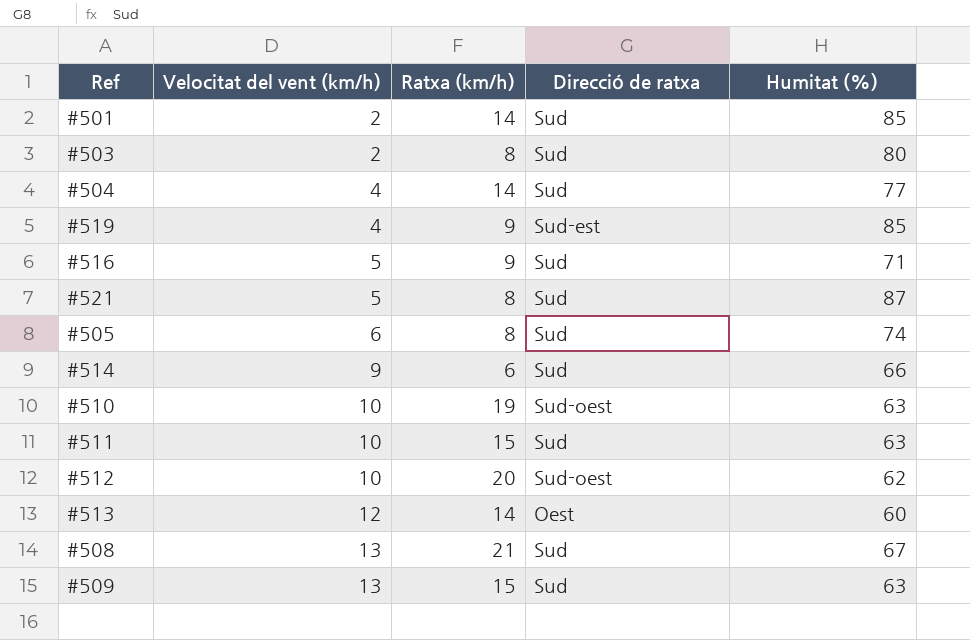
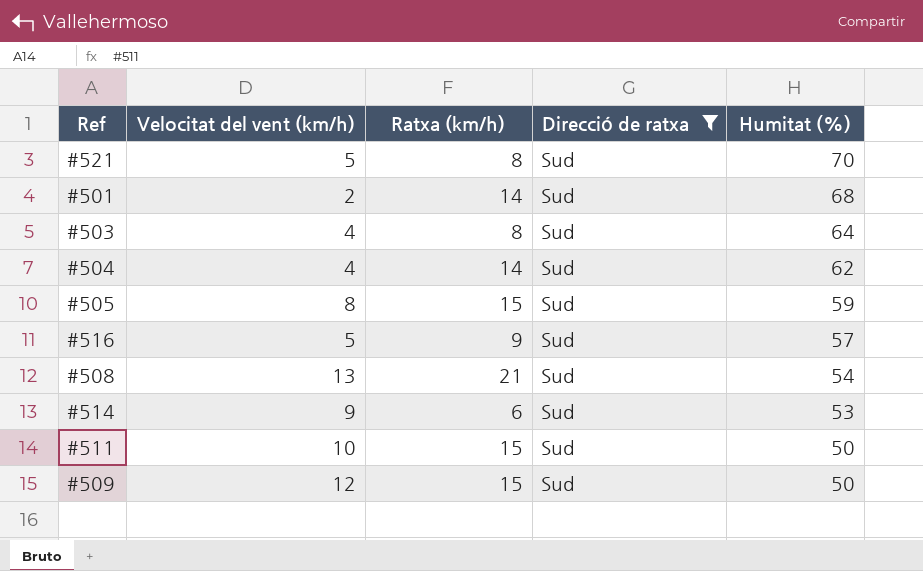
filter: none -> Direcció de ratxa = Sud
row order: Velocitat del vent (km/h) ascending -> Humitat (%) descending
#521 | Humitat (%): 87 -> 70
#501 | Humitat (%): 85 -> 68
#503 | Velocitat del vent (km/h): 2 -> 4
#503 | Humitat (%): 80 -> 64
#504 | Humitat (%): 77 -> 62
#505 | Velocitat del vent (km/h): 6 -> 8
#505 | Ratxa (km/h): 8 -> 15
#505 | Humitat (%): 74 -> 59
#516 | Humitat (%): 71 -> 57
#508 | Humitat (%): 67 -> 54
#514 | Humitat (%): 66 -> 53
#511 | Humitat (%): 63 -> 50
#509 | Velocitat del vent (km/h): 13 -> 12
#509 | Humitat (%): 63 -> 50

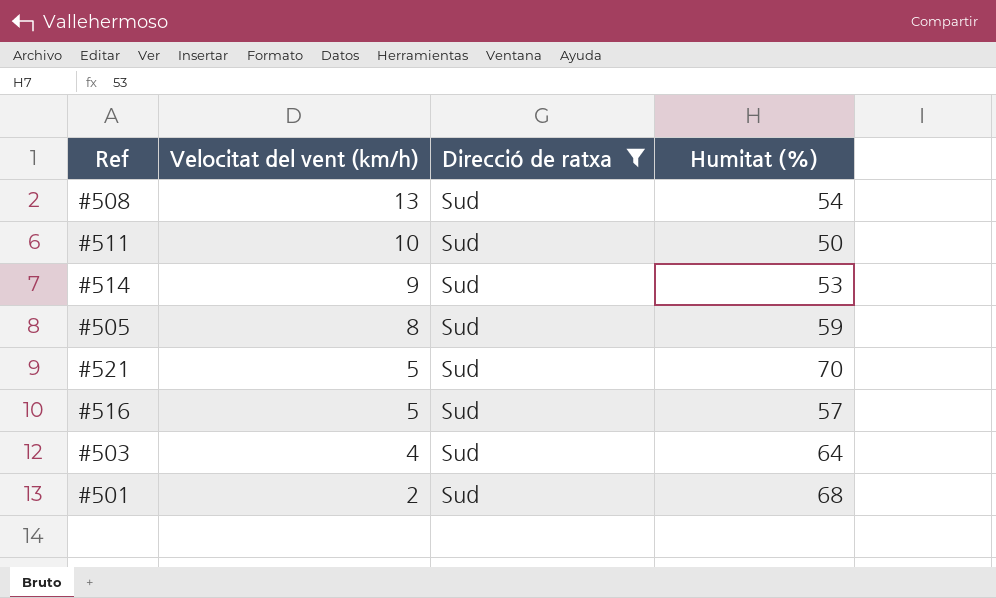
row order: Humitat (%) descending -> Velocitat del vent (km/h) descending
column Ratxa (km/h) | position: 3 -> none
row #504: 4 | 14 | Sud | 62 -> none
row #509: 12 | 15 | Sud | 50 -> none

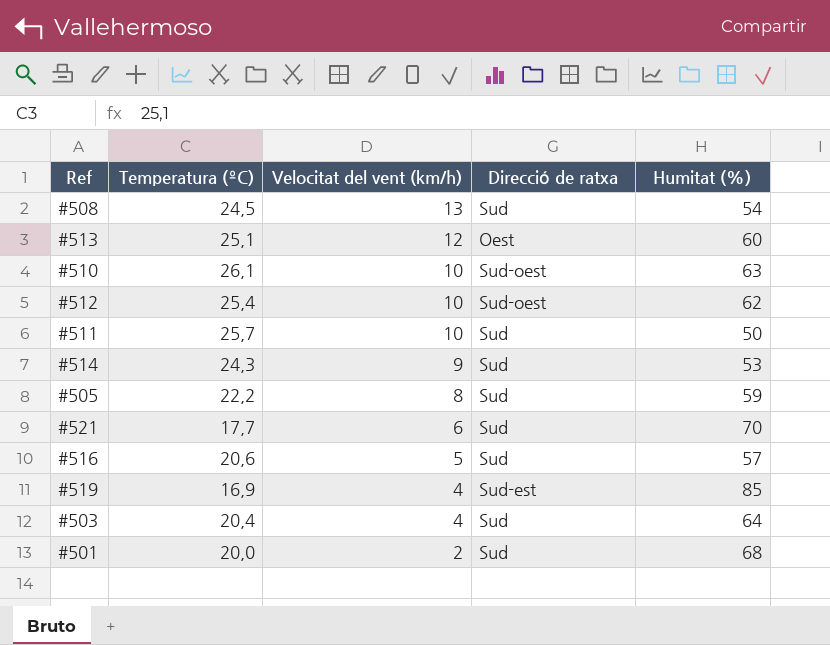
filter: Direcció de ratxa = Sud -> none
column Temperatura (ºC) | position: none -> 2
#521 | Velocitat del vent (km/h): 5 -> 6

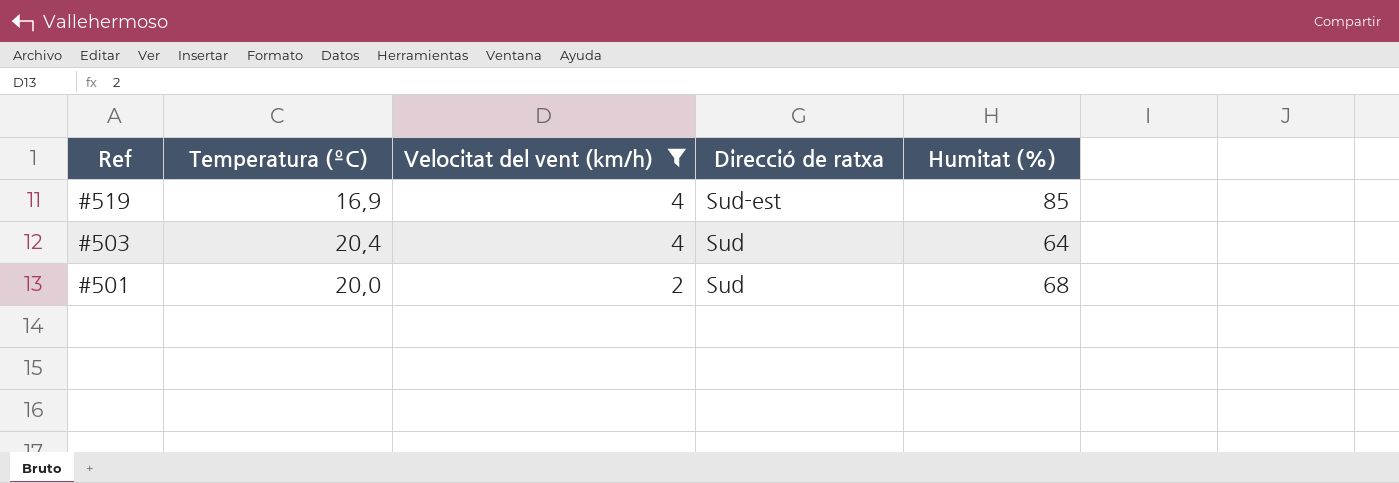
filter: none -> Velocitat del vent (km/h) <= 4

